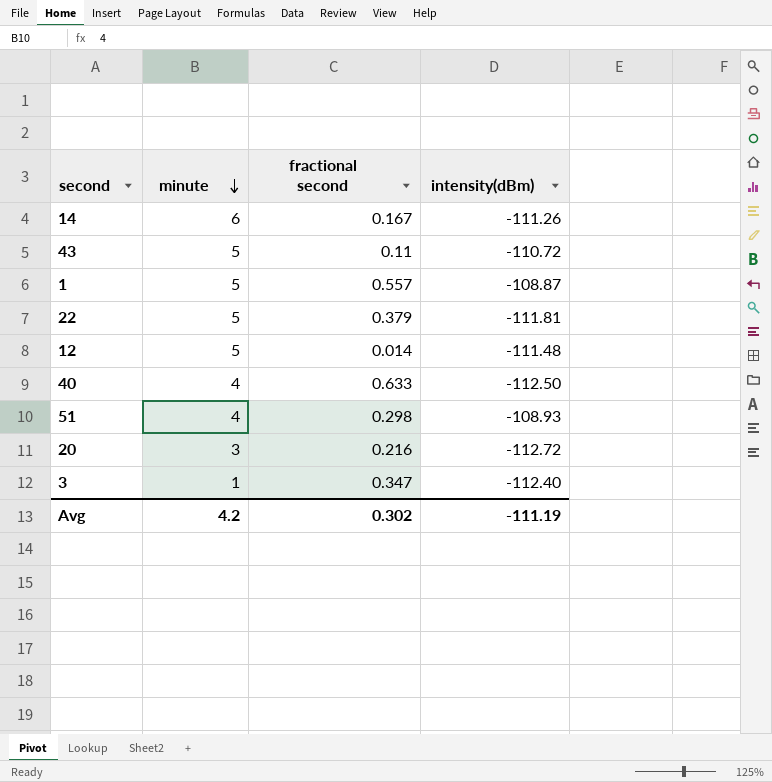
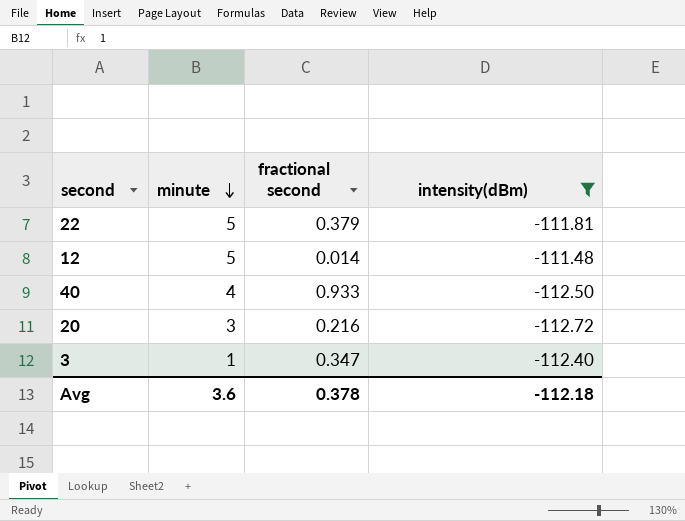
filter: none -> intensity(dBm) <= -111.48
40 | fractional second: 0.633 -> 0.933
Avg | minute: 4.2 -> 3.6
Avg | fractional second: 0.302 -> 0.378
Avg | intensity(dBm): -111.19 -> -112.18

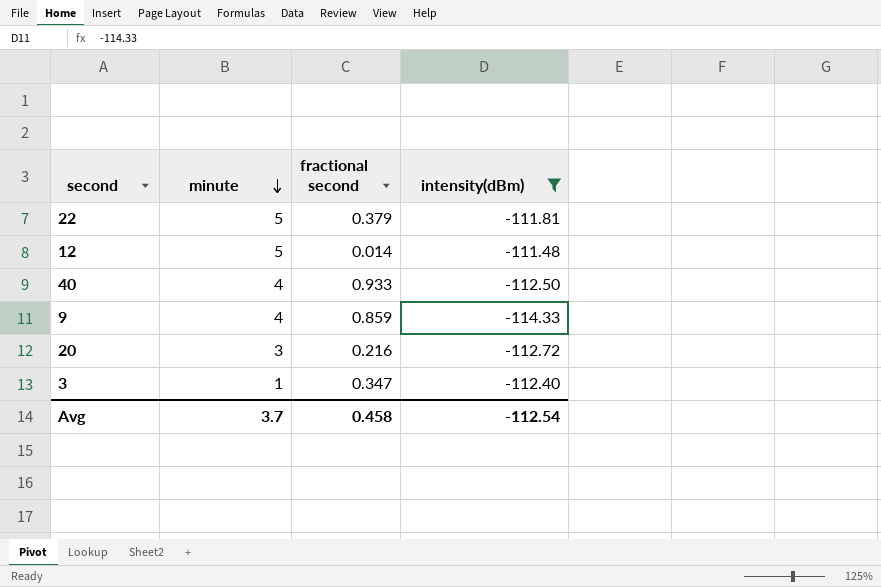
row 9: none -> 4 | 0.859 | -114.33
Avg | minute: 3.6 -> 3.7
Avg | fractional second: 0.378 -> 0.458
Avg | intensity(dBm): -112.18 -> -112.54

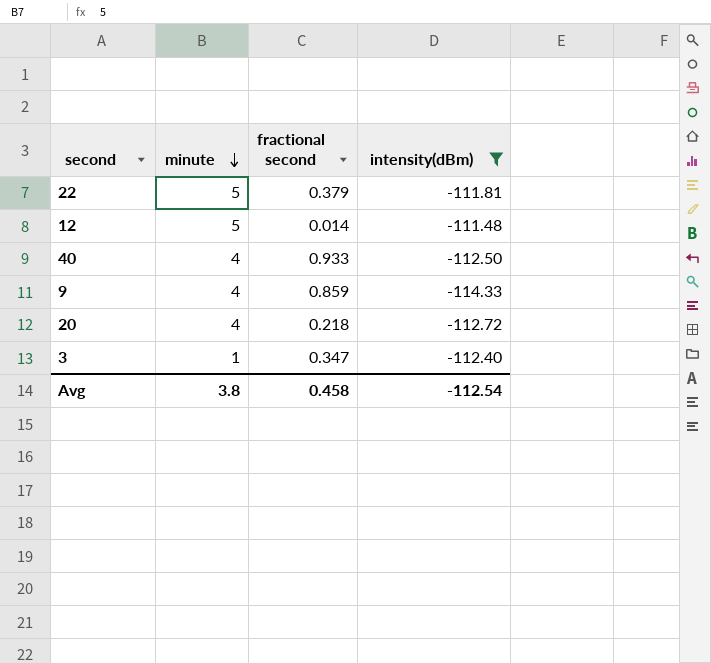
20 | minute: 3 -> 4
20 | fractional second: 0.216 -> 0.218
Avg | minute: 3.7 -> 3.8

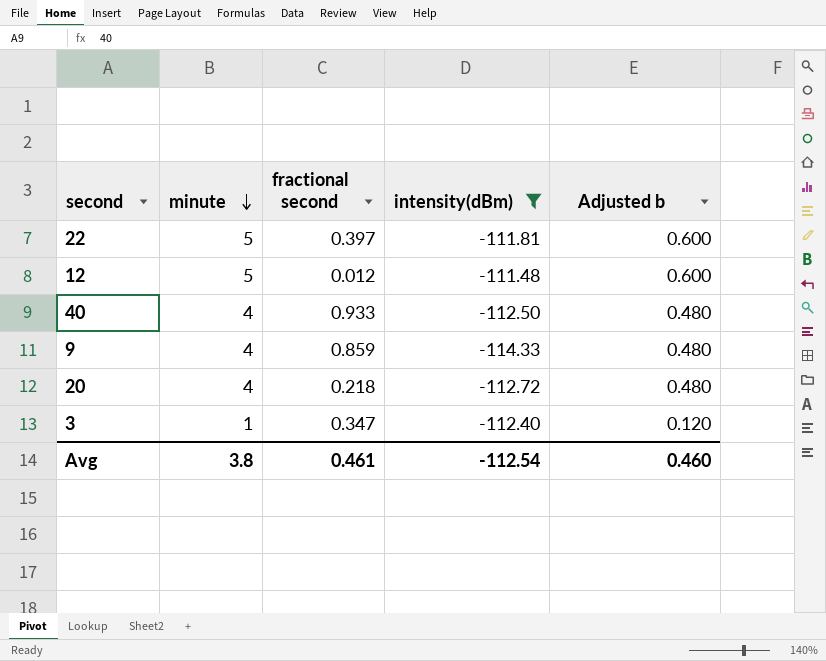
column Adjusted b | formula: none -> [minute] * 0.12
22 | fractional second: 0.379 -> 0.397
12 | fractional second: 0.014 -> 0.012
Avg | fractional second: 0.458 -> 0.461

